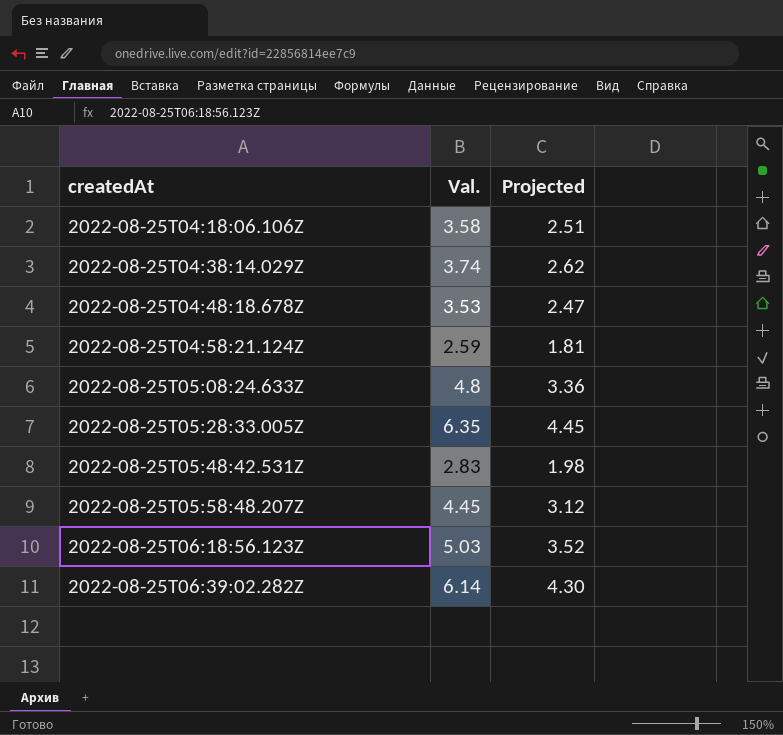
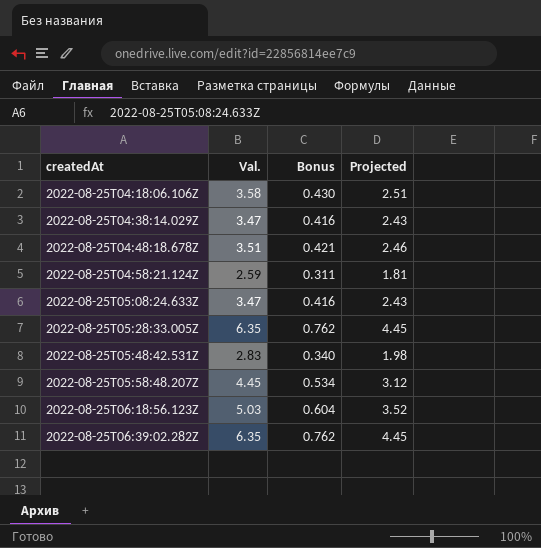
column Bonus | formula: none -> [Val.] * 0.12
2022-08-25T04:38:14.029Z | Val.: 3.74 -> 3.47
2022-08-25T04:38:14.029Z | Projected: 2.62 -> 2.43
2022-08-25T04:48:18.678Z | Val.: 3.53 -> 3.51
2022-08-25T04:48:18.678Z | Projected: 2.47 -> 2.46
2022-08-25T05:08:24.633Z | Val.: 4.8 -> 3.47
2022-08-25T05:08:24.633Z | Projected: 3.36 -> 2.43
2022-08-25T06:39:02.282Z | Val.: 6.14 -> 6.35
2022-08-25T06:39:02.282Z | Projected: 4.30 -> 4.45

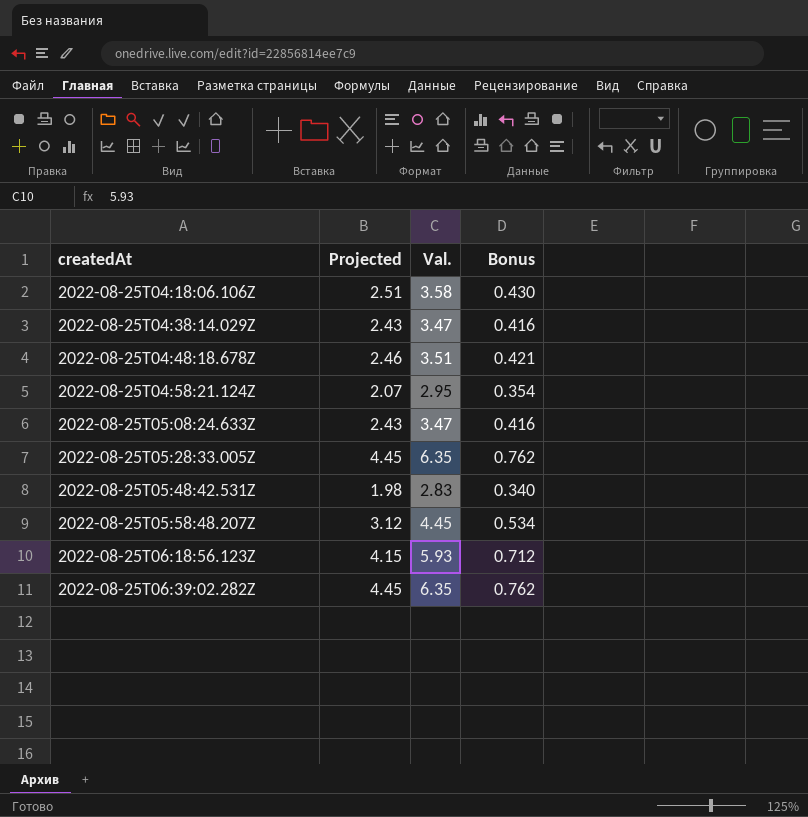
column Projected | position: 4 -> 2
2022-08-25T04:58:21.124Z | Projected: 1.81 -> 2.07
2022-08-25T04:58:21.124Z | Val.: 2.59 -> 2.95
2022-08-25T04:58:21.124Z | Bonus: 0.311 -> 0.354
2022-08-25T06:18:56.123Z | Projected: 3.52 -> 4.15
2022-08-25T06:18:56.123Z | Val.: 5.03 -> 5.93
2022-08-25T06:18:56.123Z | Bonus: 0.604 -> 0.712

